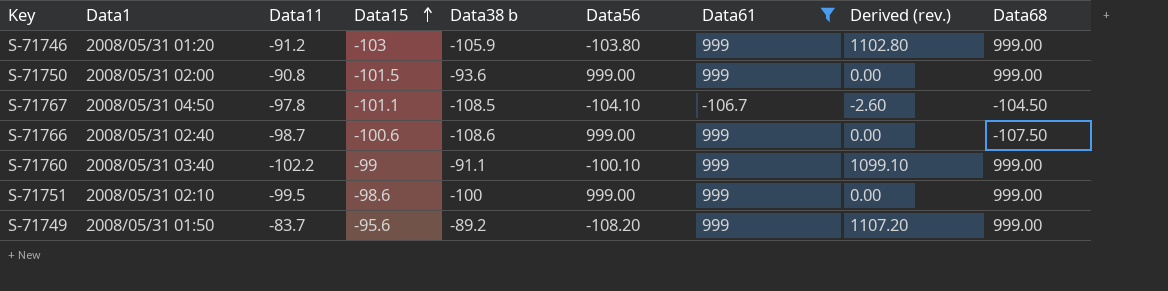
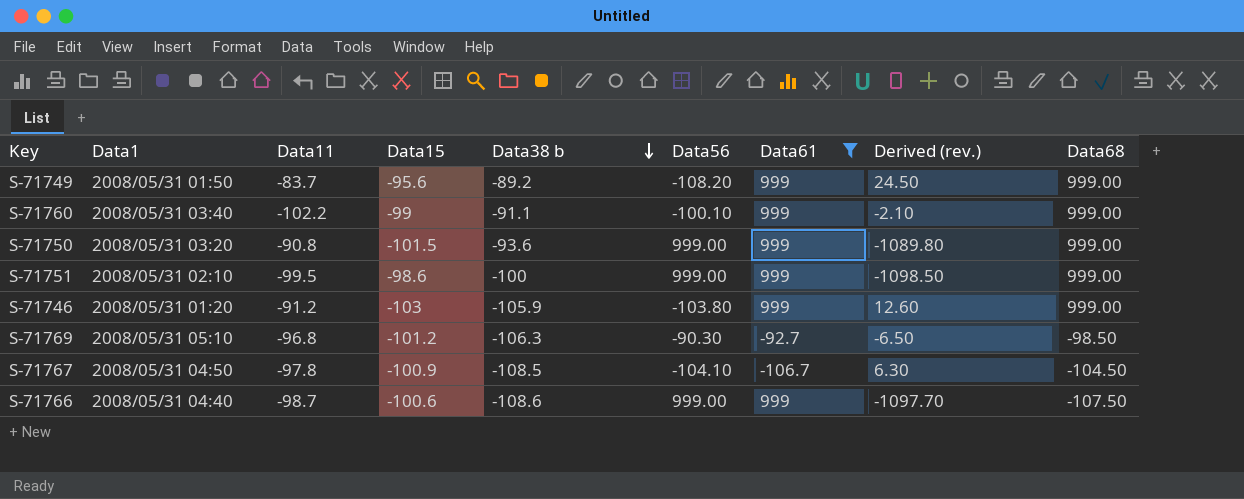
row order: Data15 ascending -> Data38 b descending
column Derived (rev.) | formula: [Data61] - [Data56] -> [Data11] - [Data56]
S-71750 | Data1: 2008/05/31 02:00 -> 2008/05/31 03:20
row S-71769: none -> 2008/05/31 05:10 | -96.8 | -101.2 | -106.3 | -90.30 | -92.7 | -6.50 | -98.50
S-71767 | Data15: -101.1 -> -100.9
S-71766 | Data1: 2008/05/31 02:40 -> 2008/05/31 04:40

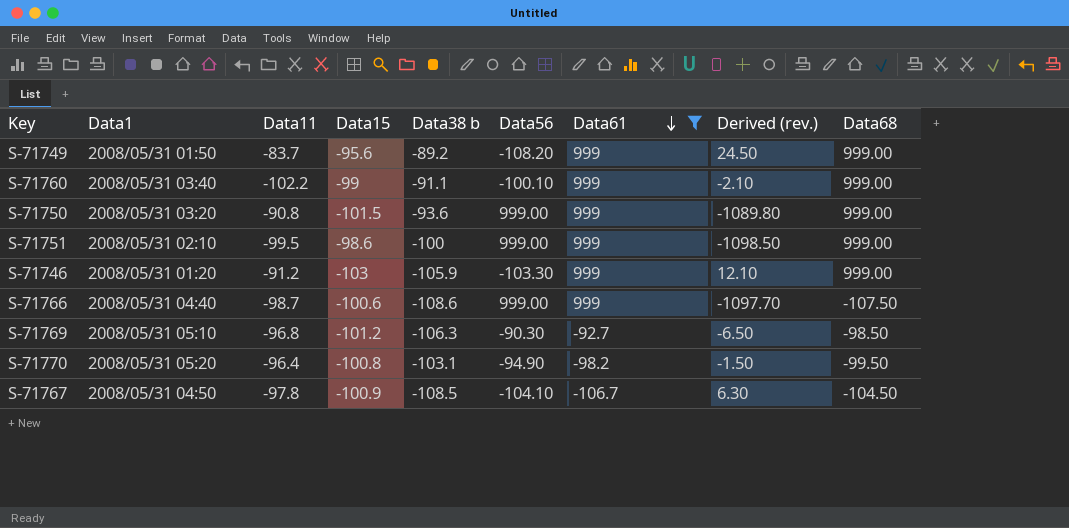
row order: Data38 b descending -> Data61 descending
S-71746 | Data56: -103.80 -> -103.30
S-71746 | Derived (rev.): 12.60 -> 12.10
row S-71770: none -> 2008/05/31 05:20 | -96.4 | -100.8 | -103.1 | -94.90 | -98.2 | -1.50 | -99.50

